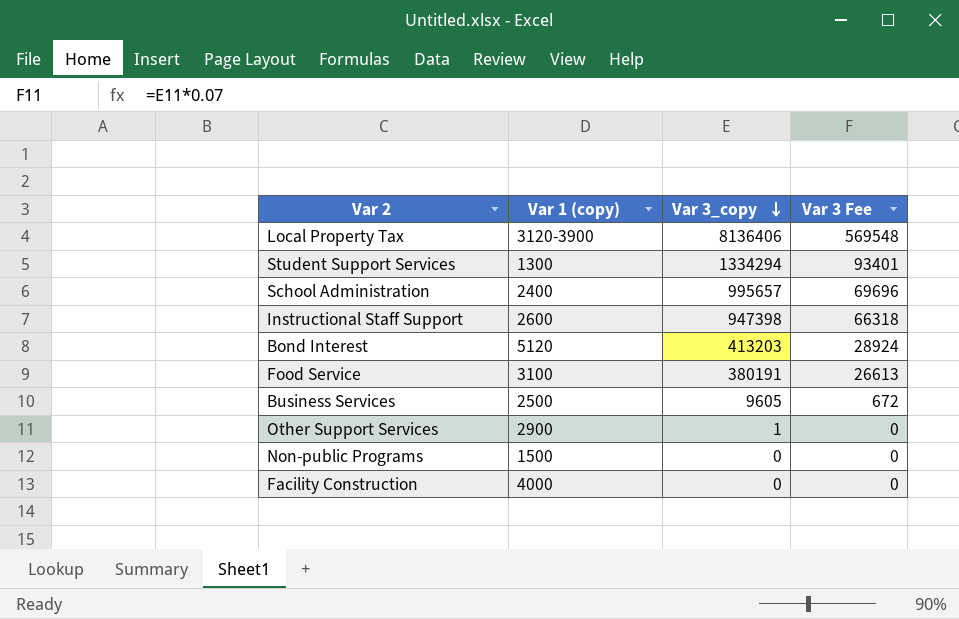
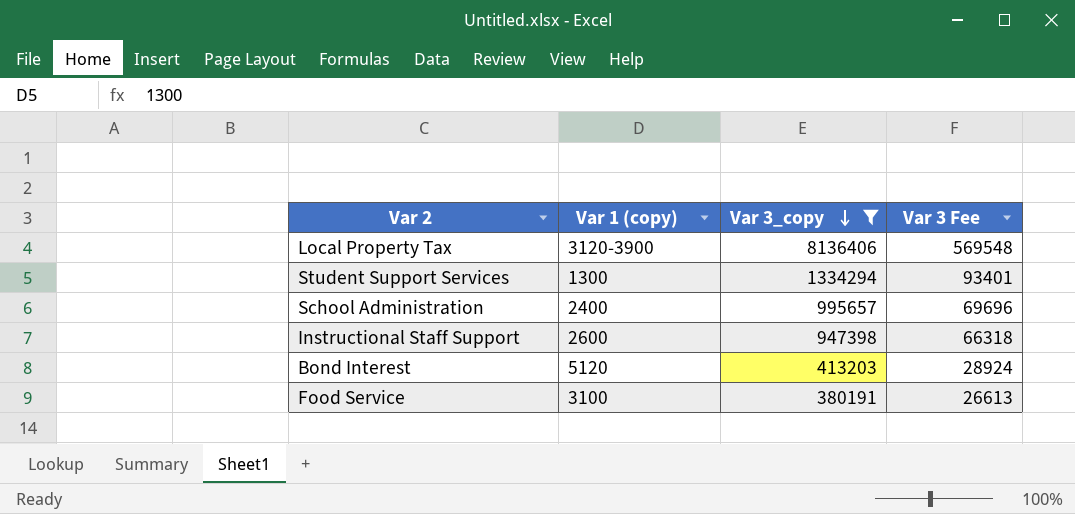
filter: none -> Var 3_copy >= 380191

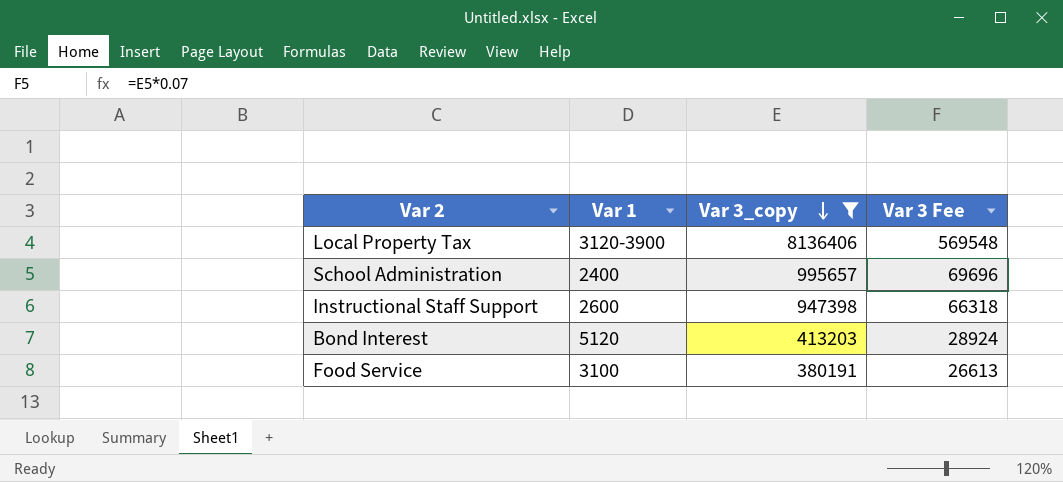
column name: Var 1 (copy) -> Var 1
row Student Support Services: 1300 | 1334294 | 93401 -> none

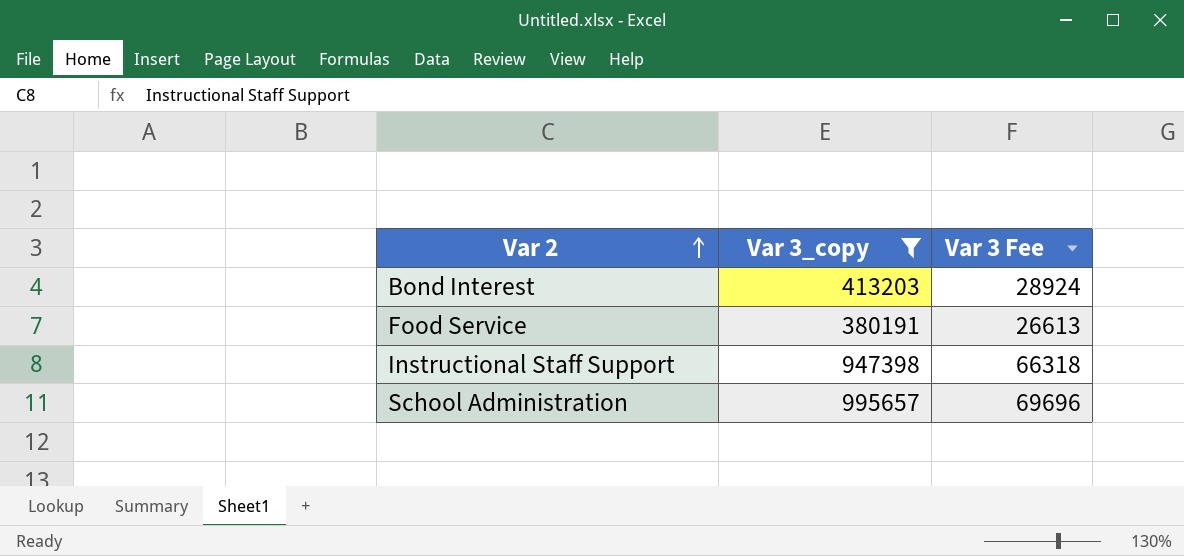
row order: Var 3_copy descending -> Var 2 ascending
column Var 1 | position: 2 -> none
row Local Property Tax: 3120-3900 | 8136406 | 569548 -> none

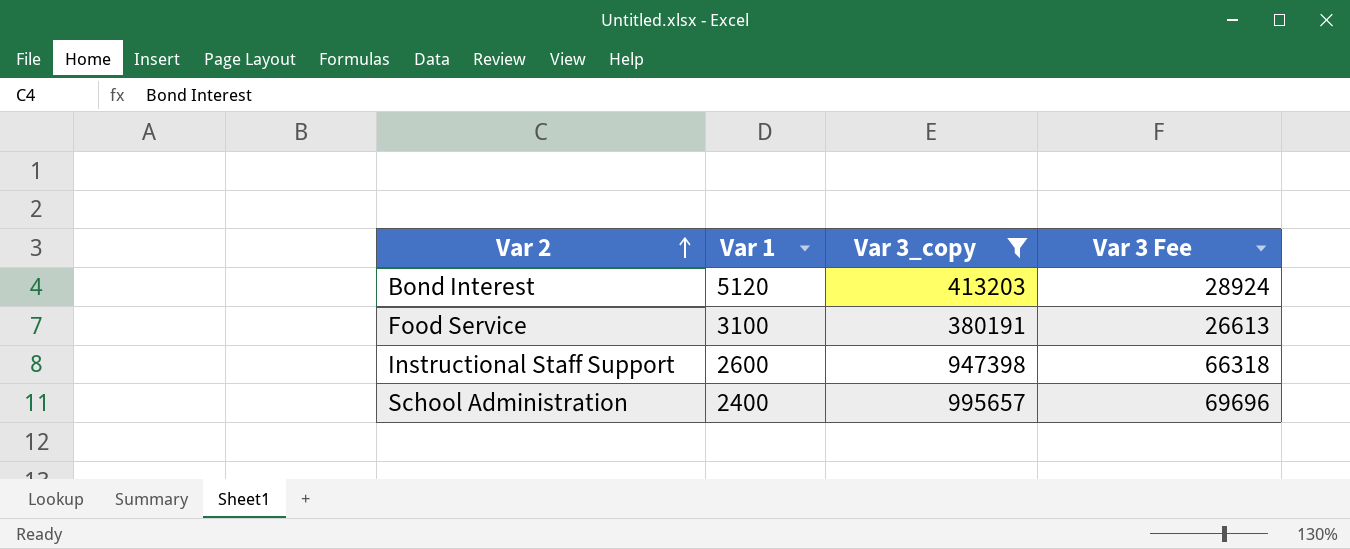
column Var 1 | position: none -> 2

